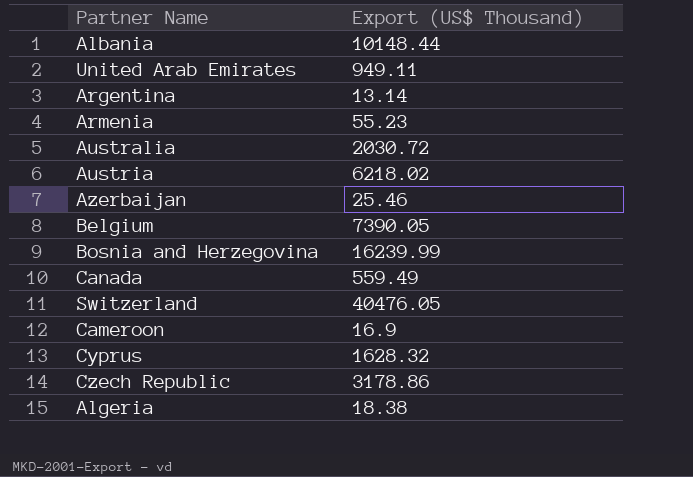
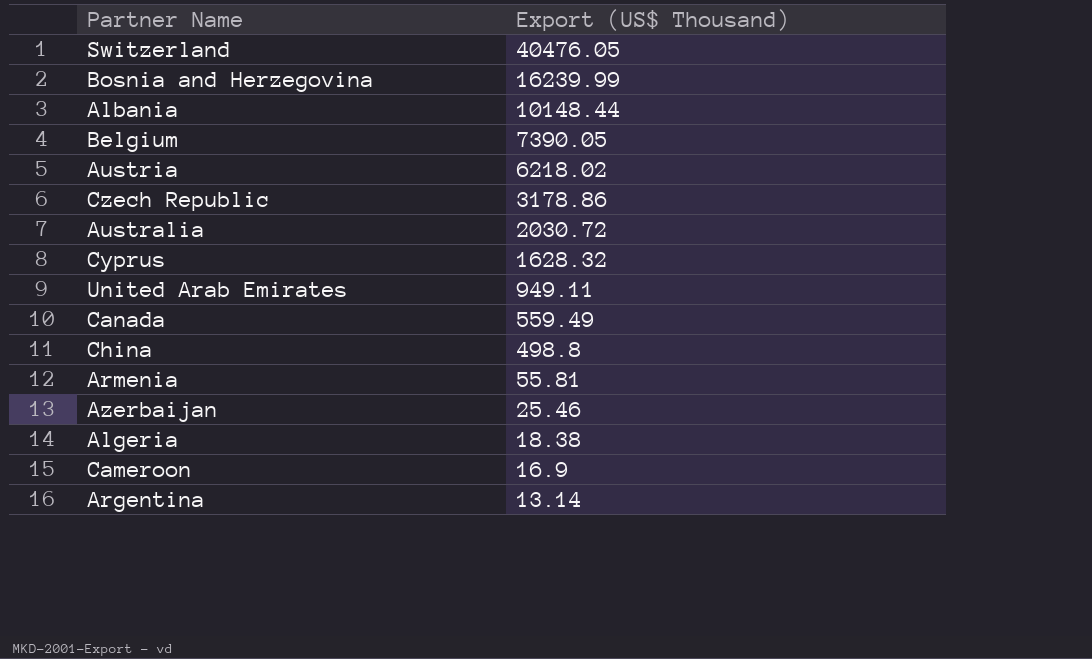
row order: none -> Export (US$ Thousand) descending
row China: none -> 498.8
Armenia | Export (US$ Thousand): 55.23 -> 55.81

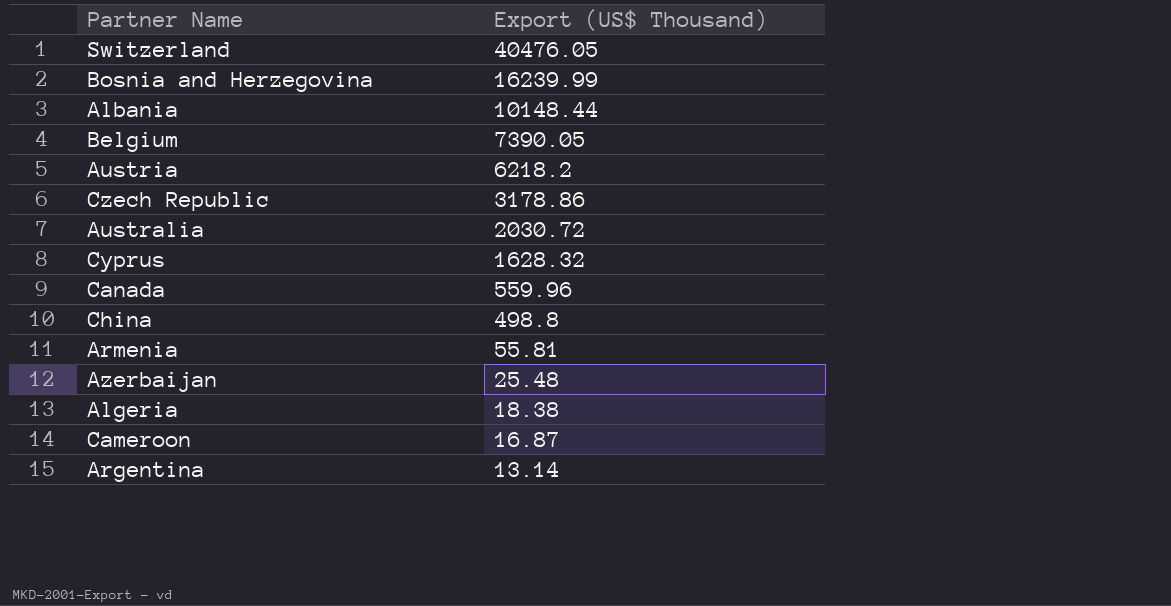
row United Arab Emirates: 949.11 -> none
Austria | Export (US$ Thousand): 6218.02 -> 6218.2
Canada | Export (US$ Thousand): 559.49 -> 559.96
Azerbaijan | Export (US$ Thousand): 25.46 -> 25.48
Cameroon | Export (US$ Thousand): 16.9 -> 16.87

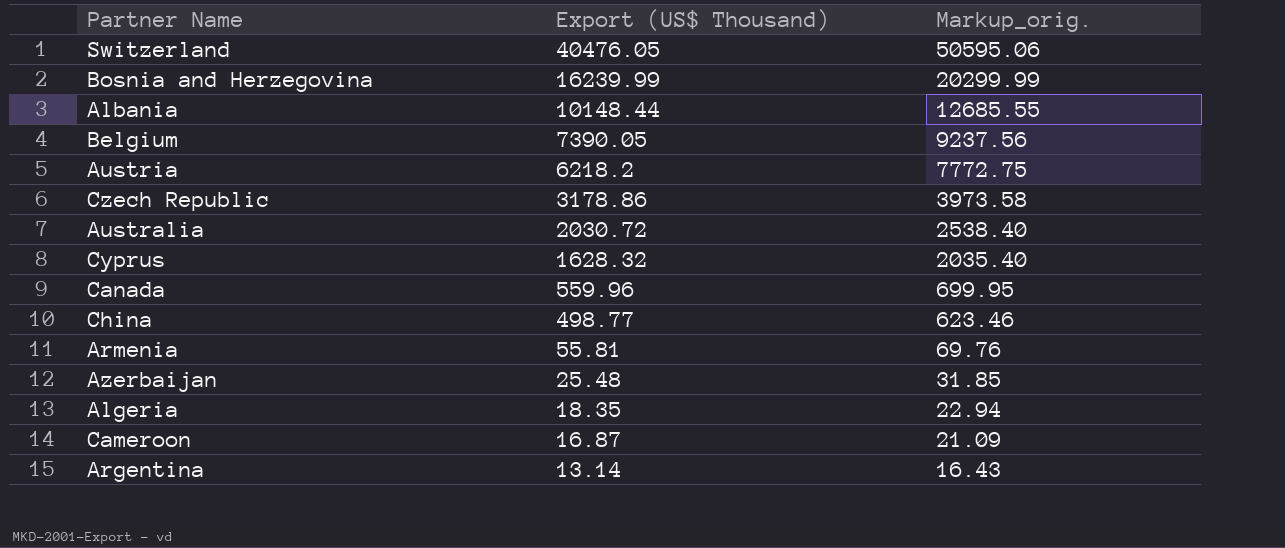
column Markup_orig. | formula: none -> [Export (US$ Thousand)] * 1.25
China | Export (US$ Thousand): 498.8 -> 498.77
Algeria | Export (US$ Thousand): 18.38 -> 18.35

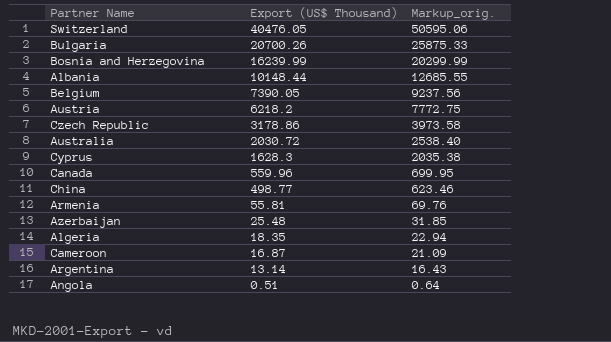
row Bulgaria: none -> 20700.26 | 25875.33
Cyprus | Export (US$ Thousand): 1628.32 -> 1628.3
Cyprus | Markup_orig.: 2035.40 -> 2035.38
row Angola: none -> 0.51 | 0.64

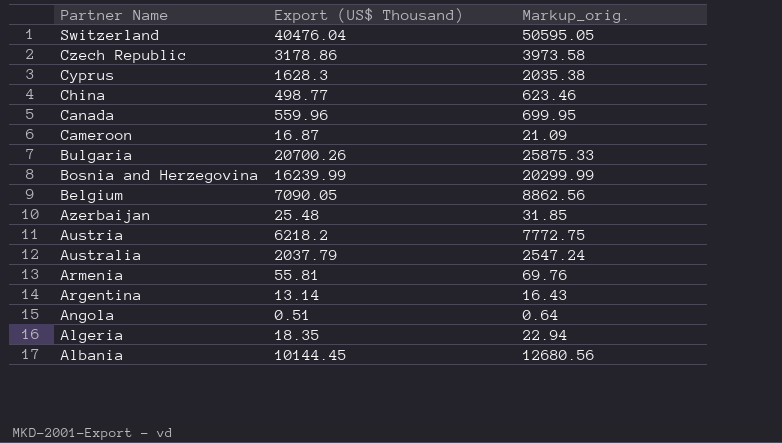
row order: Export (US$ Thousand) descending -> Partner Name descending
Switzerland | Export (US$ Thousand): 40476.05 -> 40476.04
Switzerland | Markup_orig.: 50595.06 -> 50595.05
Belgium | Export (US$ Thousand): 7390.05 -> 7090.05
Belgium | Markup_orig.: 9237.56 -> 8862.56
Australia | Export (US$ Thousand): 2030.72 -> 2037.79
Australia | Markup_orig.: 2538.40 -> 2547.24
Albania | Export (US$ Thousand): 10148.44 -> 10144.45
Albania | Markup_orig.: 12685.55 -> 12680.56

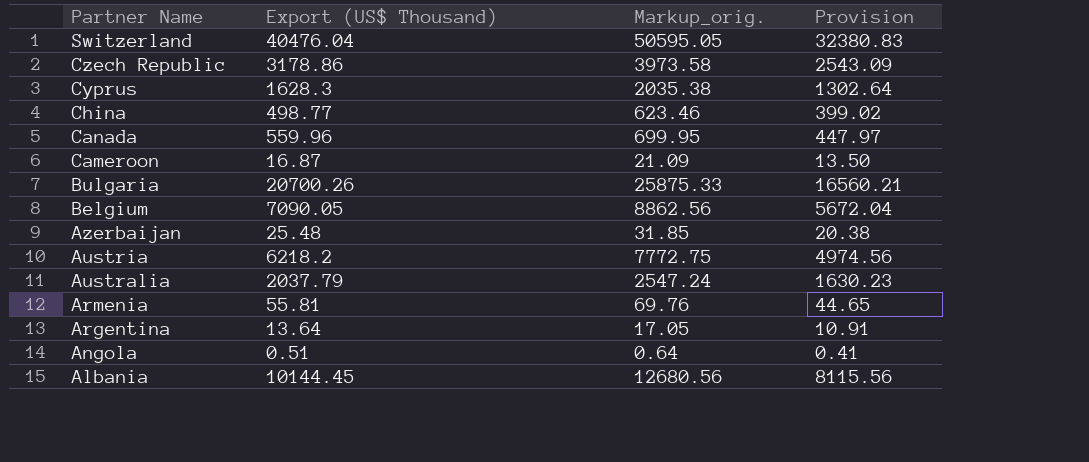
column Provision | formula: none -> [Export (US$ Thousand)] * 0.8
row Bosnia and Herzegovina: 16239.99 | 20299.99 -> none
row Algeria: 18.35 | 22.94 -> none
Argentina | Export (US$ Thousand): 13.14 -> 13.64
Argentina | Markup_orig.: 16.43 -> 17.05

